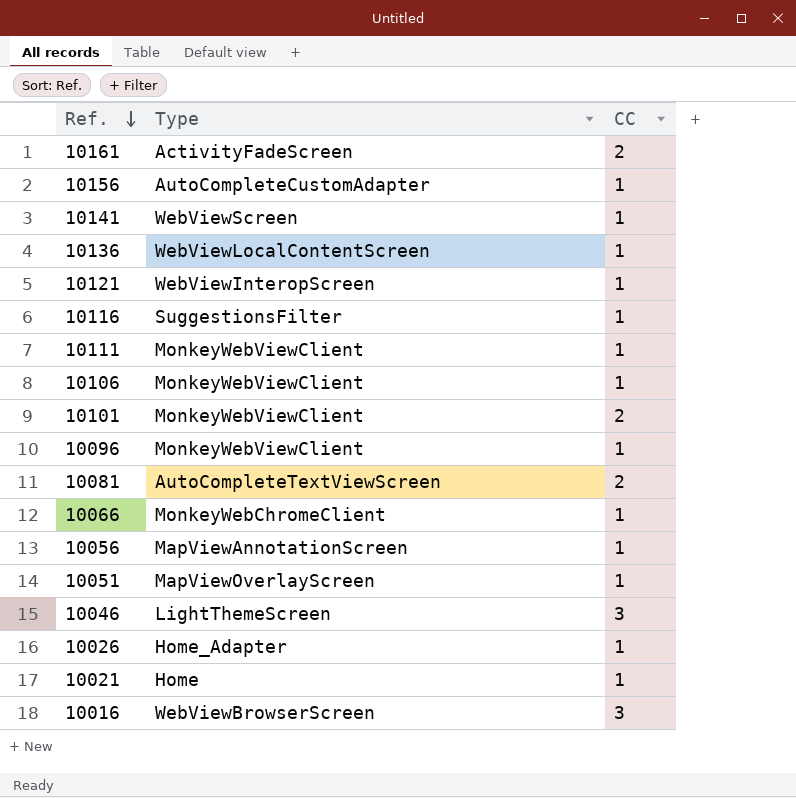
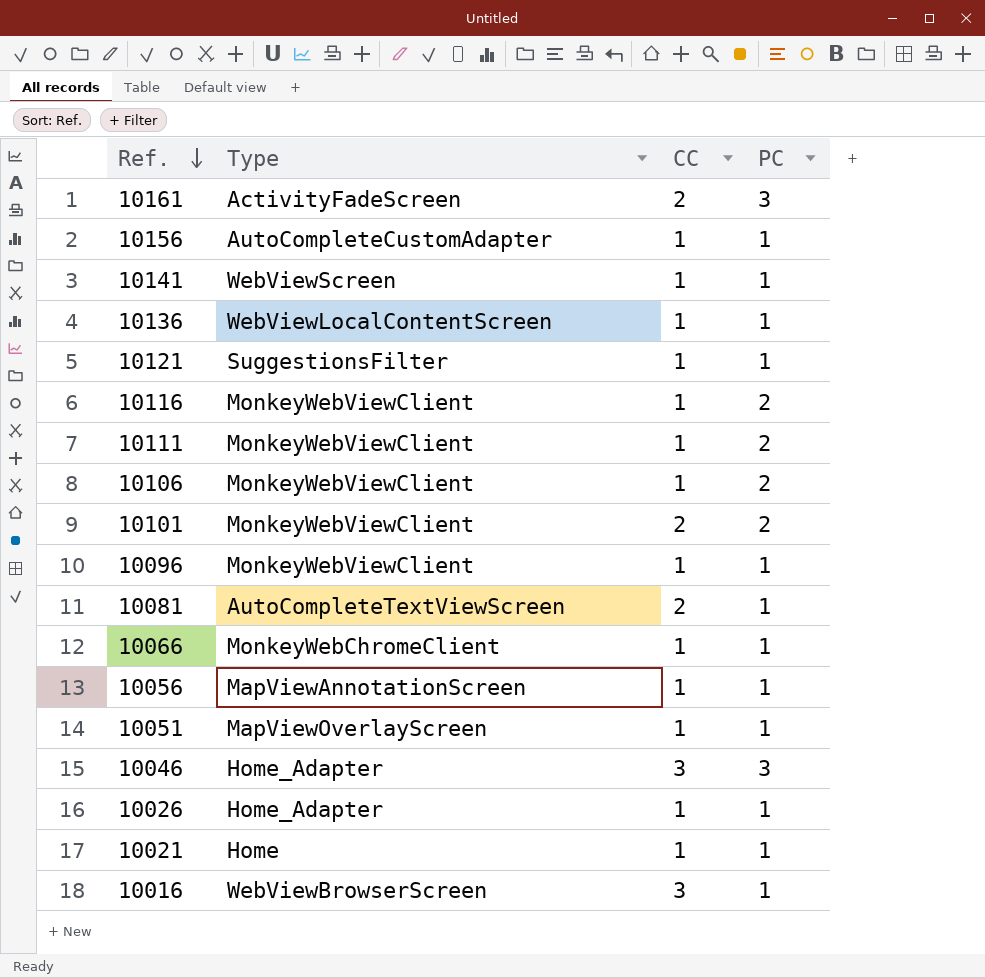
column PC | position: none -> 4
10121 | Type: WebViewInteropScreen -> SuggestionsFilter
10116 | Type: SuggestionsFilter -> MonkeyWebViewClient
10046 | Type: LightThemeScreen -> Home_Adapter

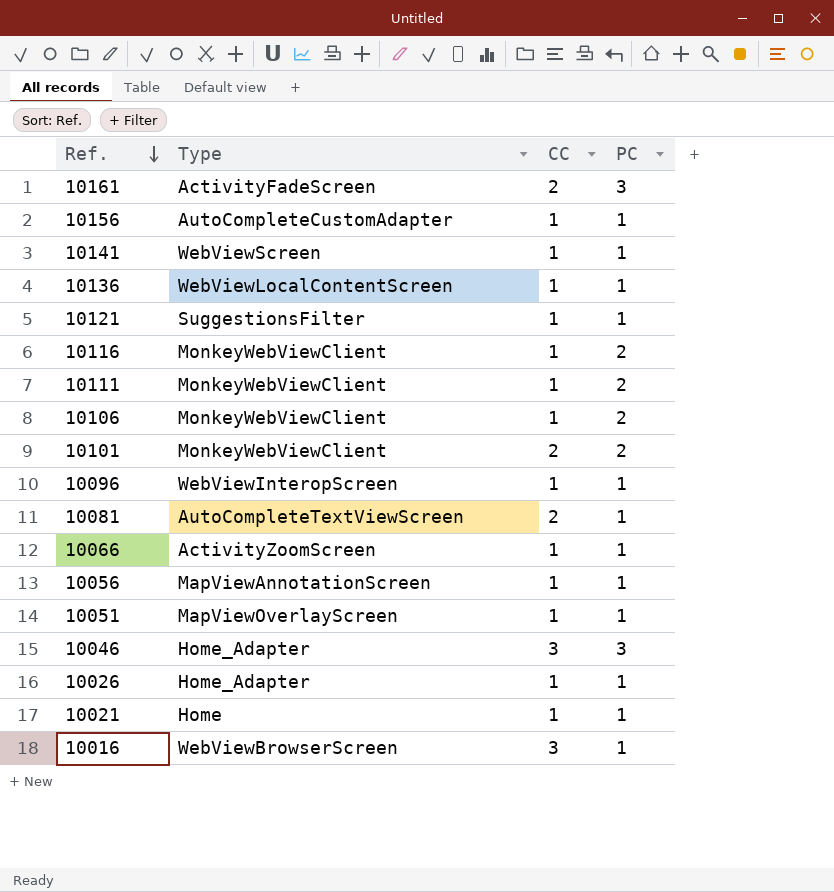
10096 | Type: MonkeyWebViewClient -> WebViewInteropScreen
10066 | Type: MonkeyWebChromeClient -> ActivityZoomScreen

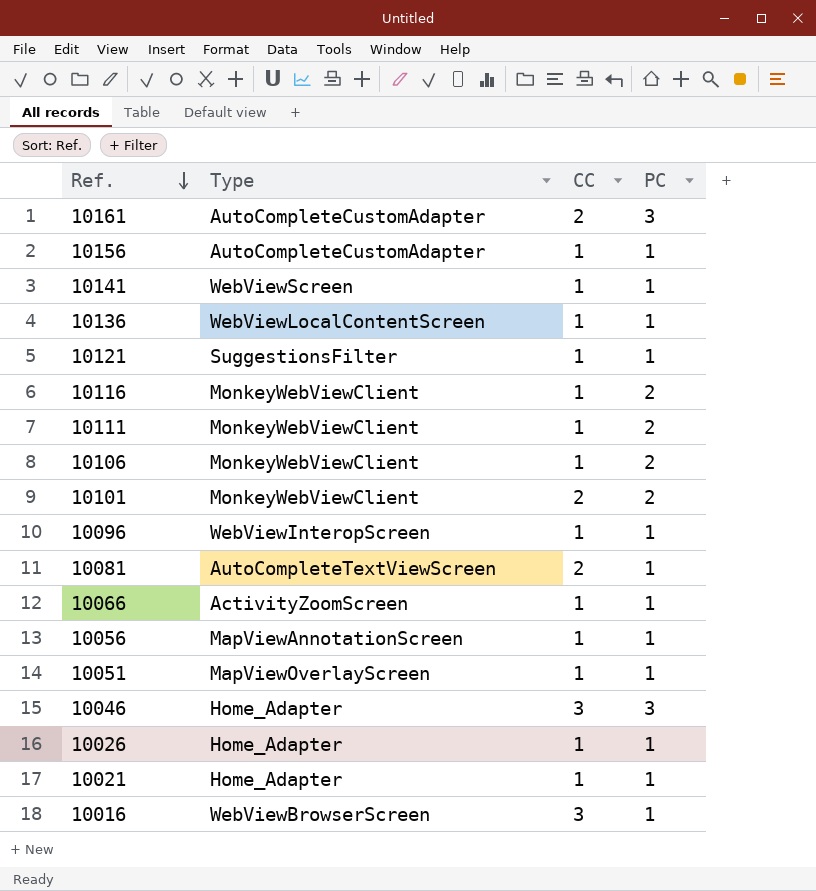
10161 | Type: ActivityFadeScreen -> AutoCompleteCustomAdapter
10021 | Type: Home -> Home_Adapter

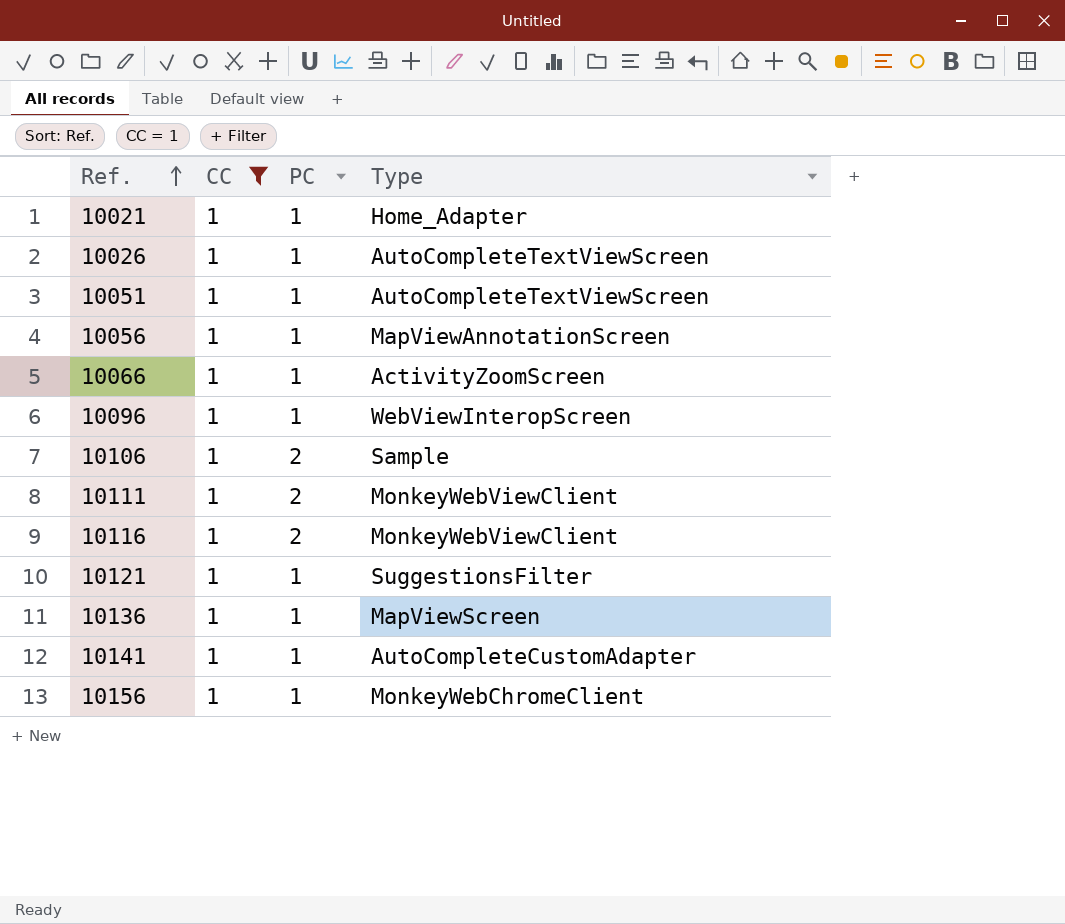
filter: none -> CC = 1
row order: Ref. descending -> Ref. ascending
column Type | position: 2 -> 4
10026 | Type: Home_Adapter -> AutoCompleteTextViewScreen
10051 | Type: MapViewOverlayScreen -> AutoCompleteTextViewScreen
10106 | Type: MonkeyWebViewClient -> Sample
10136 | Type: WebViewLocalContentScreen -> MapViewScreen
10141 | Type: WebViewScreen -> AutoCompleteCustomAdapter
10156 | Type: AutoCompleteCustomAdapter -> MonkeyWebChromeClient

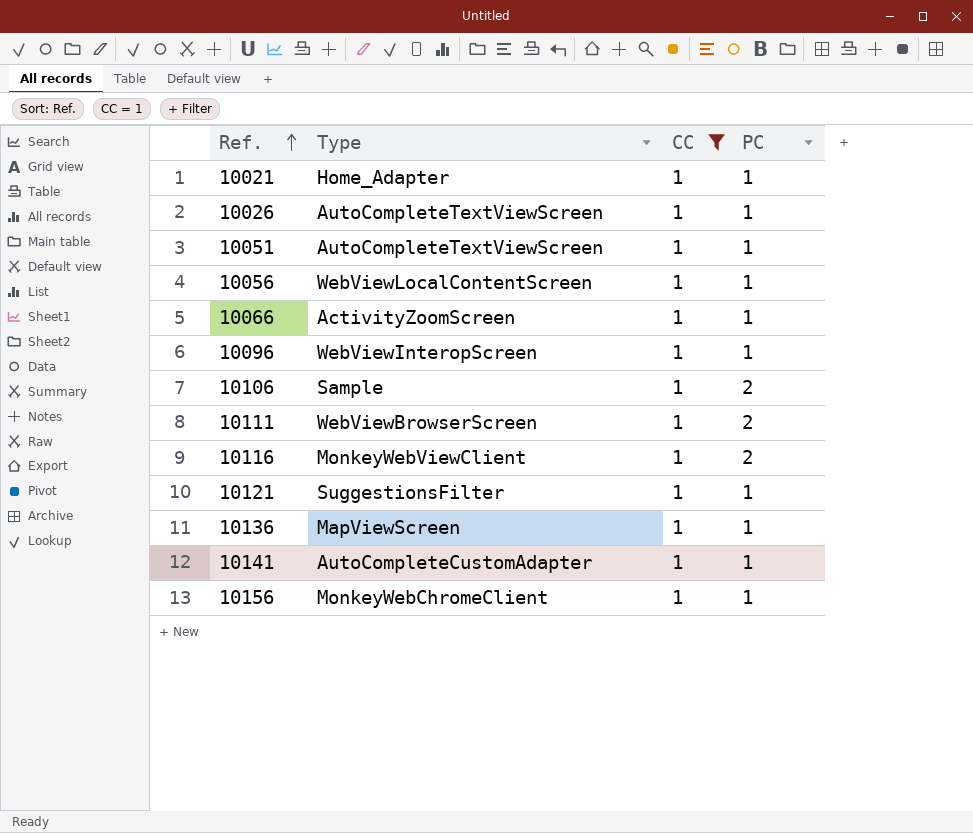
column Type | position: 4 -> 2
10056 | Type: MapViewAnnotationScreen -> WebViewLocalContentScreen
10111 | Type: MonkeyWebViewClient -> WebViewBrowserScreen

